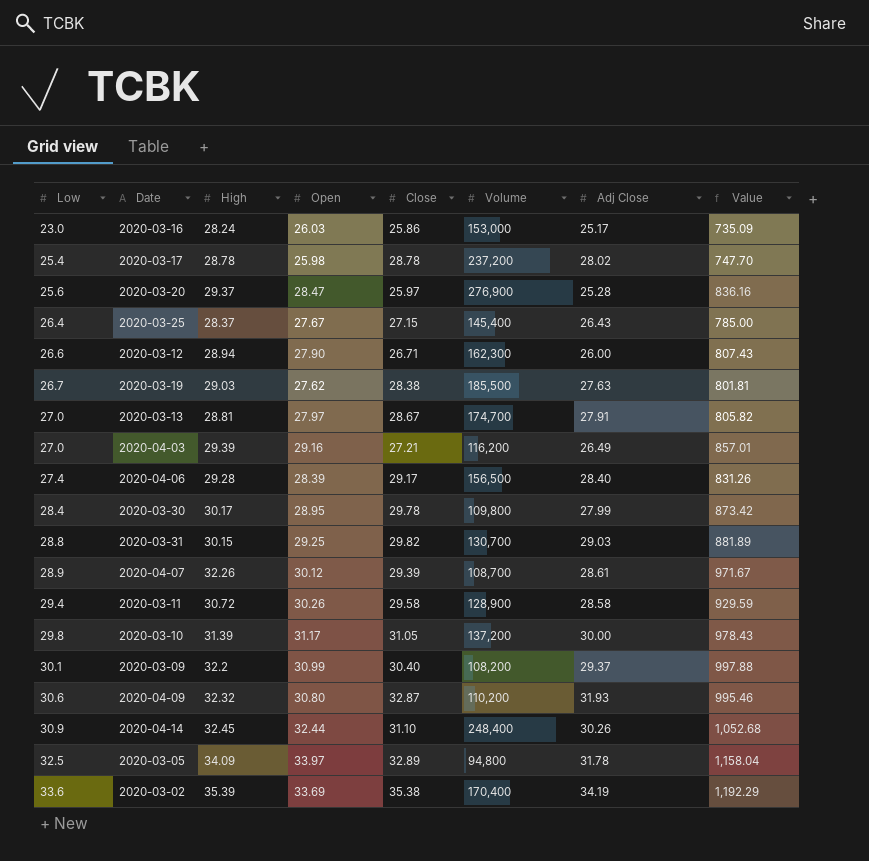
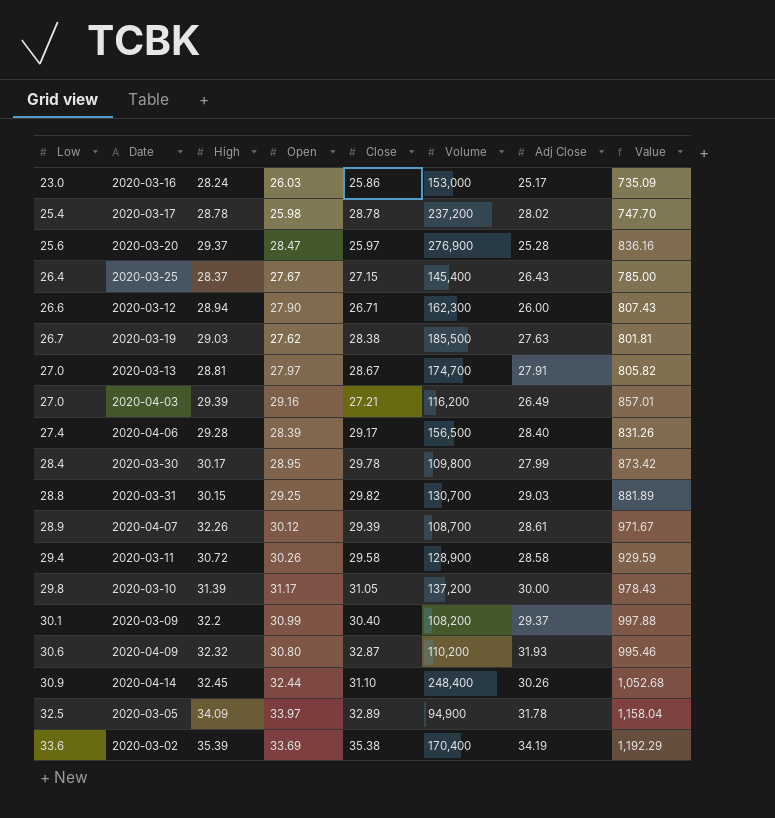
2020-03-05 | Volume: 94,800 -> 94,900

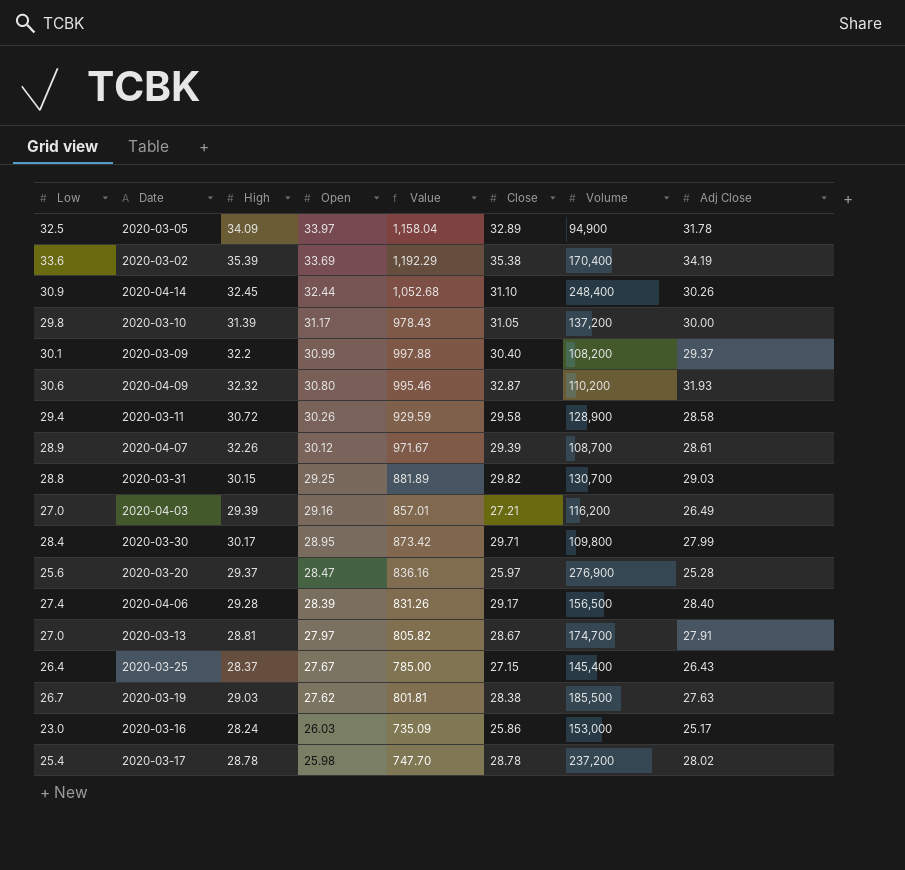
row order: Low ascending -> Open descending
column Value | position: 8 -> 5
row 2020-03-12: 26.6 | 28.94 | 27.90 | 26.71 | 162,300 | 26.00 | 807.43 -> none
2020-03-30 | Close: 29.78 -> 29.71

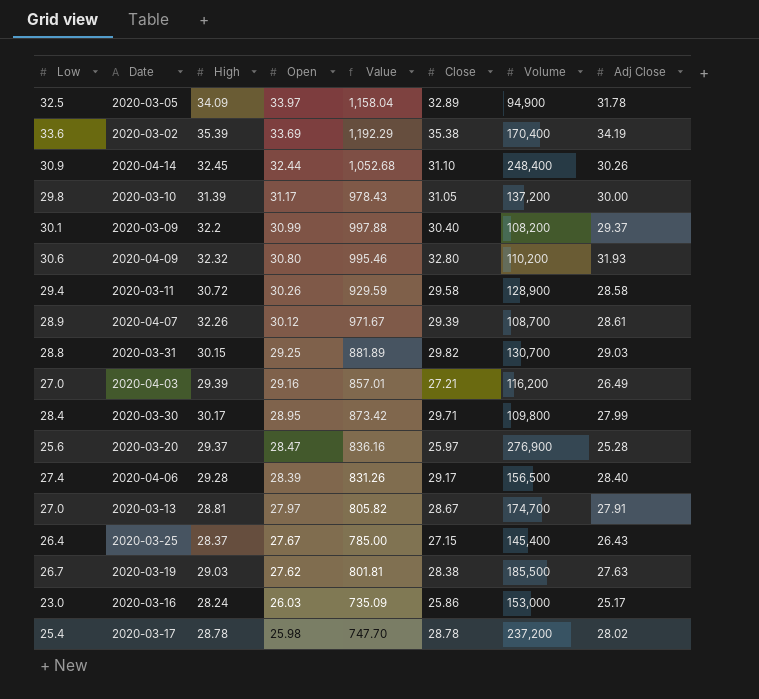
2020-04-09 | Close: 32.87 -> 32.80

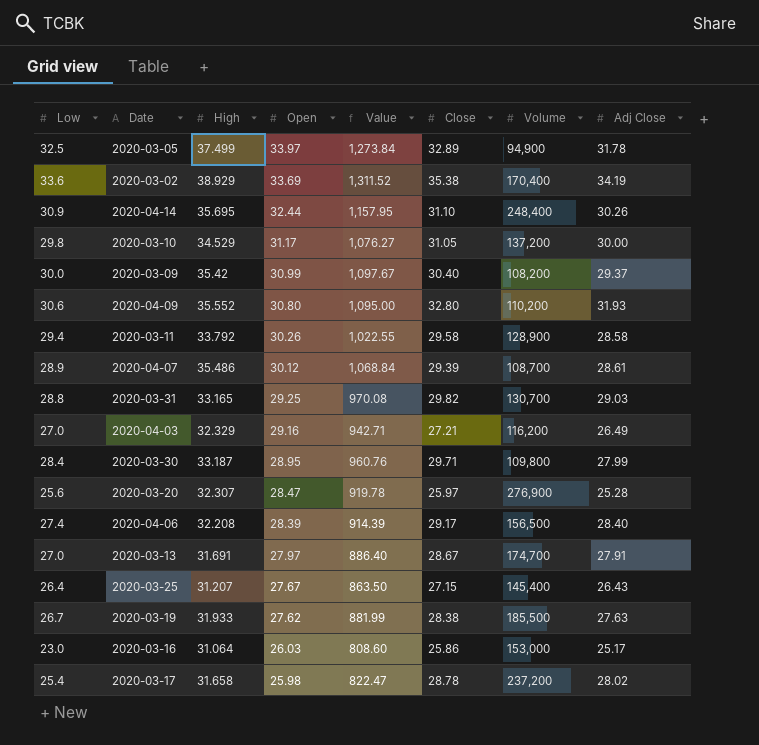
2020-03-05 | High: 34.09 -> 37.499
2020-03-05 | Value: 1,158.04 -> 1,273.84
2020-03-02 | High: 35.39 -> 38.929
2020-03-02 | Value: 1,192.29 -> 1,311.52
2020-04-14 | High: 32.45 -> 35.695
2020-04-14 | Value: 1,052.68 -> 1,157.95
2020-03-10 | High: 31.39 -> 34.529
2020-03-10 | Value: 978.43 -> 1,076.27
2020-03-09 | Low: 30.1 -> 30.0
2020-03-09 | High: 32.2 -> 35.42
2020-03-09 | Value: 997.88 -> 1,097.67
2020-04-09 | High: 32.32 -> 35.552
2020-04-09 | Value: 995.46 -> 1,095.00
2020-03-11 | High: 30.72 -> 33.792
2020-03-11 | Value: 929.59 -> 1,022.55
2020-04-07 | High: 32.26 -> 35.486
2020-04-07 | Value: 971.67 -> 1,068.84
2020-03-31 | High: 30.15 -> 33.165
2020-03-31 | Value: 881.89 -> 970.08
2020-04-03 | High: 29.39 -> 32.329
2020-04-03 | Value: 857.01 -> 942.71
2020-03-30 | High: 30.17 -> 33.187
2020-03-30 | Value: 873.42 -> 960.76
2020-03-20 | High: 29.37 -> 32.307
2020-03-20 | Value: 836.16 -> 919.78
2020-04-06 | High: 29.28 -> 32.208
2020-04-06 | Value: 831.26 -> 914.39
2020-03-13 | High: 28.81 -> 31.691
2020-03-13 | Value: 805.82 -> 886.40
2020-03-25 | High: 28.37 -> 31.207
2020-03-25 | Value: 785.00 -> 863.50
2020-03-19 | High: 29.03 -> 31.933
2020-03-19 | Value: 801.81 -> 881.99
2020-03-16 | High: 28.24 -> 31.064
2020-03-16 | Value: 735.09 -> 808.60
2020-03-17 | High: 28.78 -> 31.658
2020-03-17 | Value: 747.70 -> 822.47

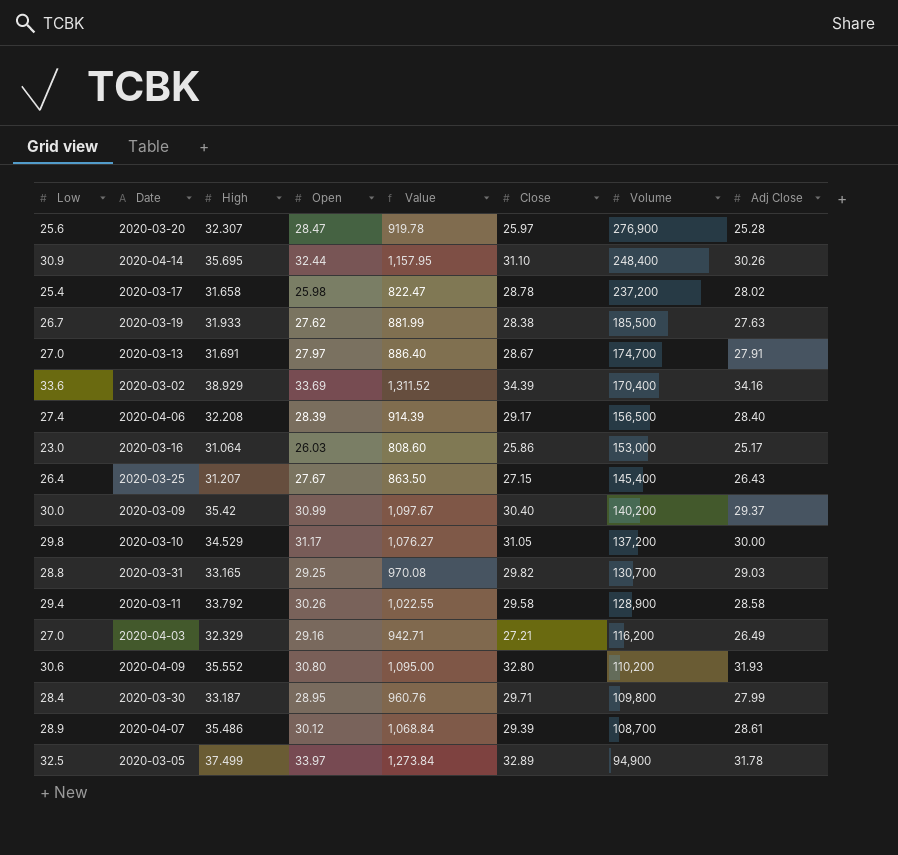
row order: Open descending -> Volume descending
2020-03-02 | Close: 35.38 -> 34.39
2020-03-02 | Adj Close: 34.19 -> 34.16
2020-03-09 | Volume: 108,200 -> 140,200

